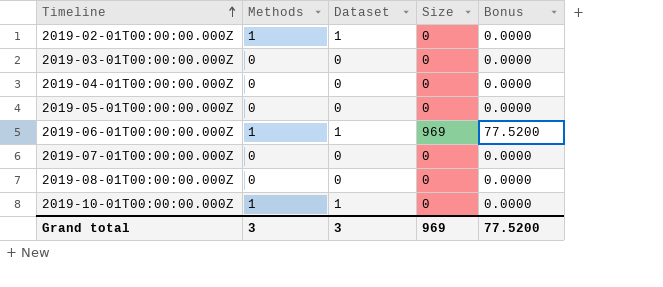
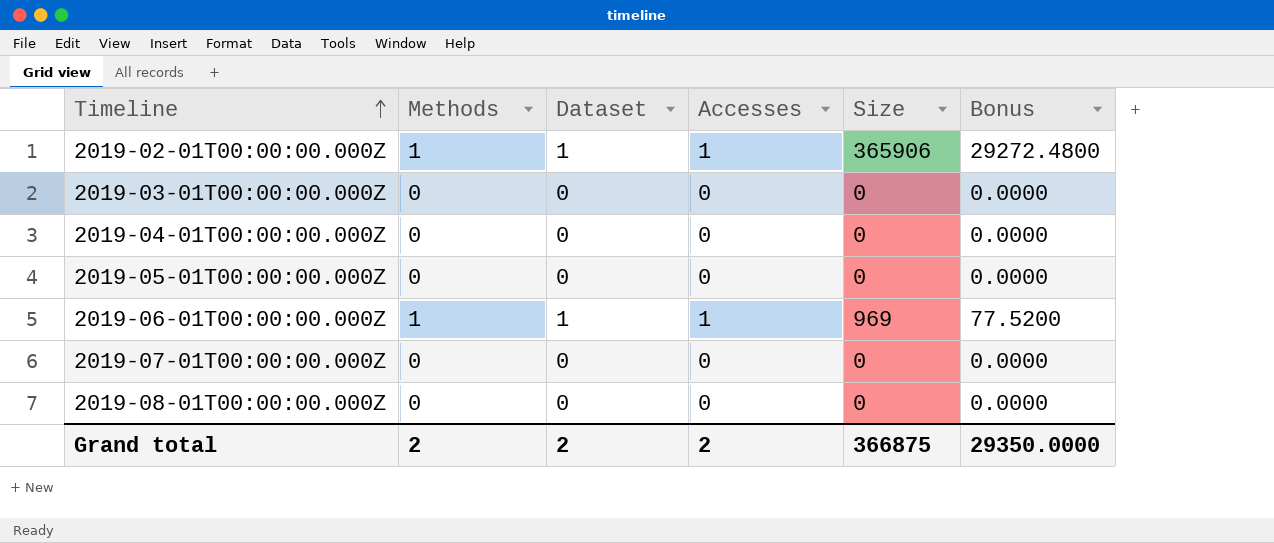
column Accesses | position: none -> 4
row 2019-10-01T00:00:00.000Z: 1 | 1 | 0 | 0.0000 -> none
2019-02-01T00:00:00.000Z | Size: 0 -> 365906
2019-02-01T00:00:00.000Z | Bonus: 0.0000 -> 29272.4800
Grand total | Methods: 3 -> 2
Grand total | Dataset: 3 -> 2
Grand total | Size: 969 -> 366875
Grand total | Bonus: 77.5200 -> 29350.0000

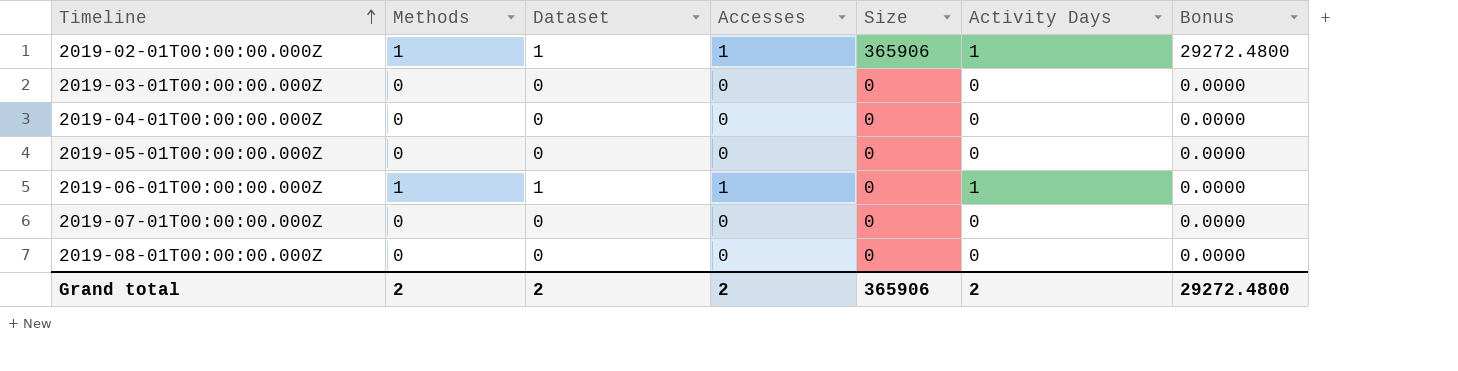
column Activity Days | position: none -> 6
2019-06-01T00:00:00.000Z | Size: 969 -> 0
2019-06-01T00:00:00.000Z | Bonus: 77.5200 -> 0.0000
Grand total | Size: 366875 -> 365906
Grand total | Bonus: 29350.0000 -> 29272.4800

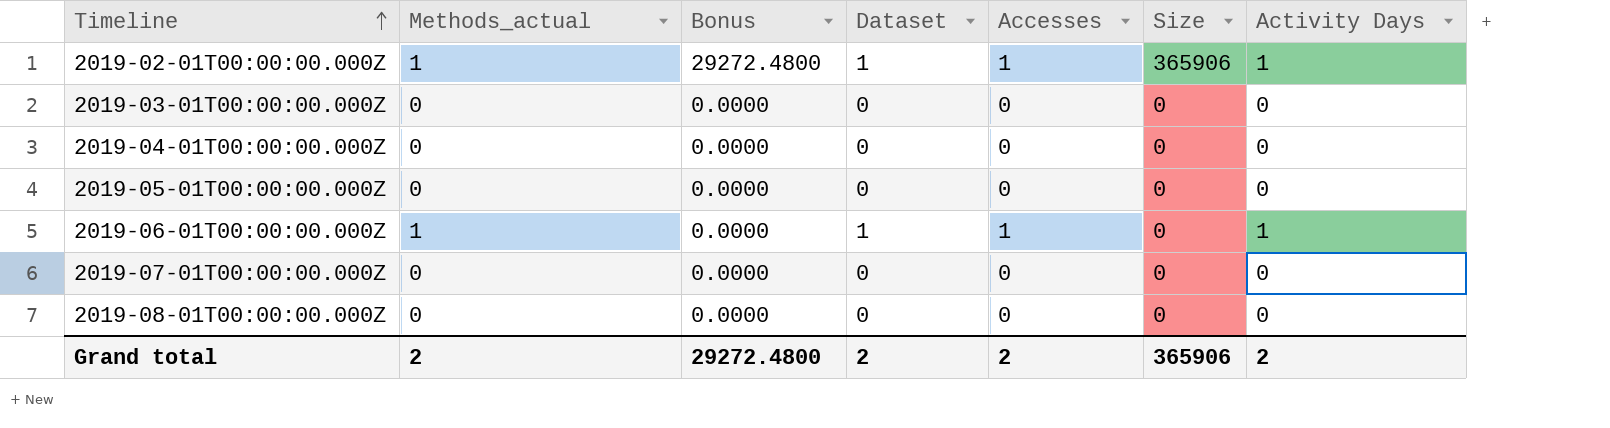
column name: Methods -> Methods_actual
column Bonus | position: 7 -> 3

